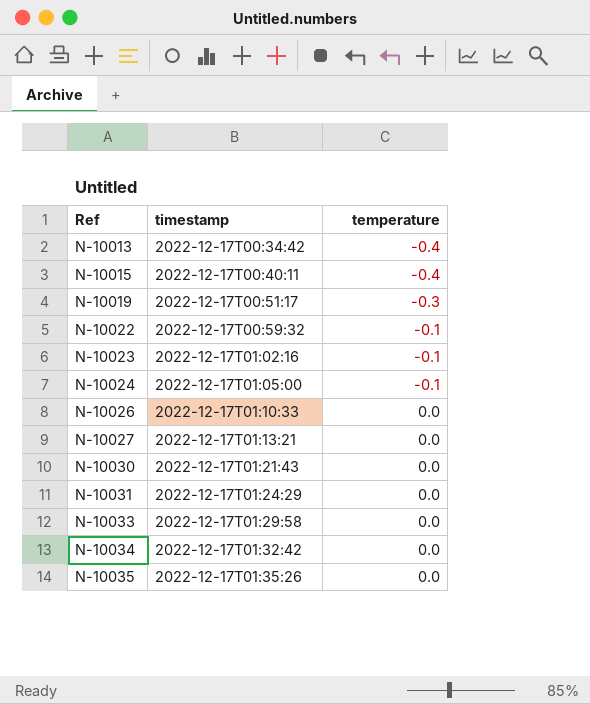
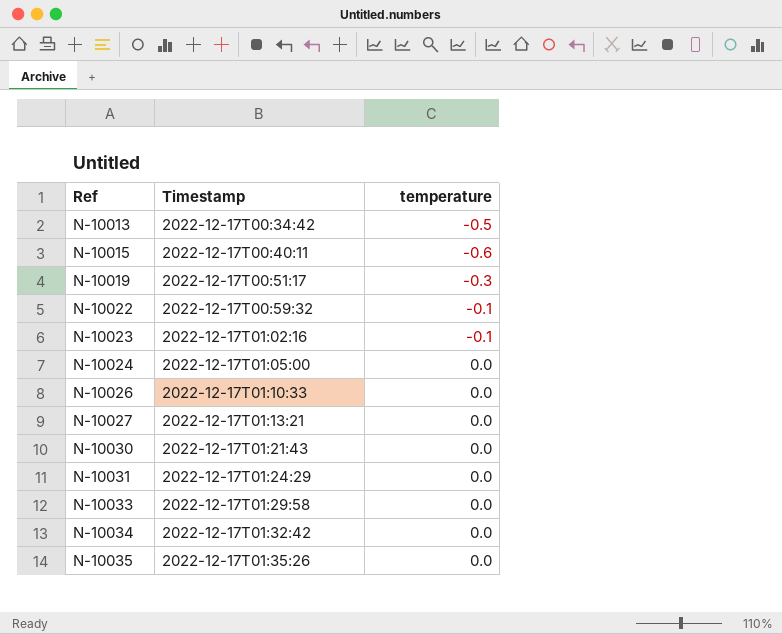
column name: timestamp -> Timestamp
N-10013 | temperature: -0.4 -> -0.5
N-10015 | temperature: -0.4 -> -0.6
N-10024 | temperature: -0.1 -> 0.0

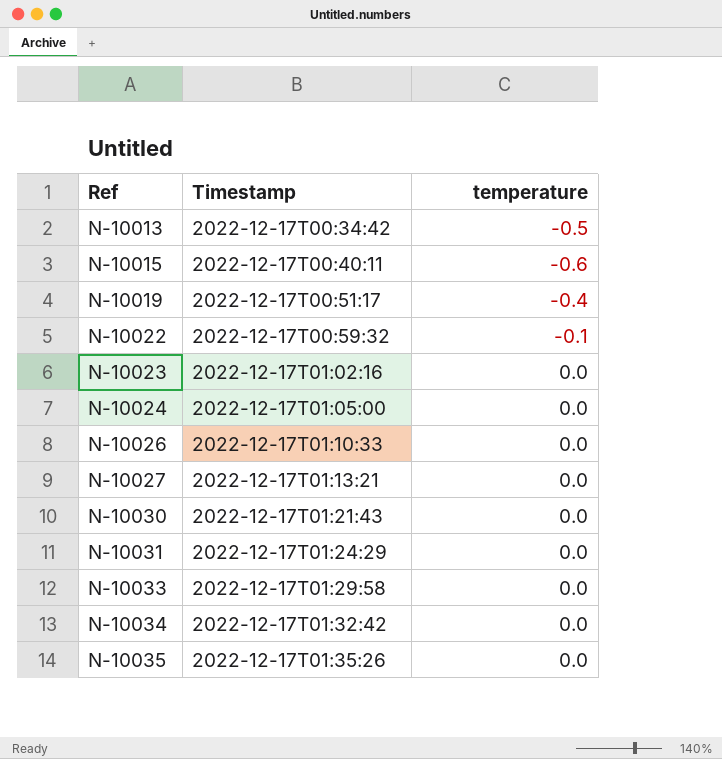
N-10019 | temperature: -0.3 -> -0.4
N-10023 | temperature: -0.1 -> 0.0

